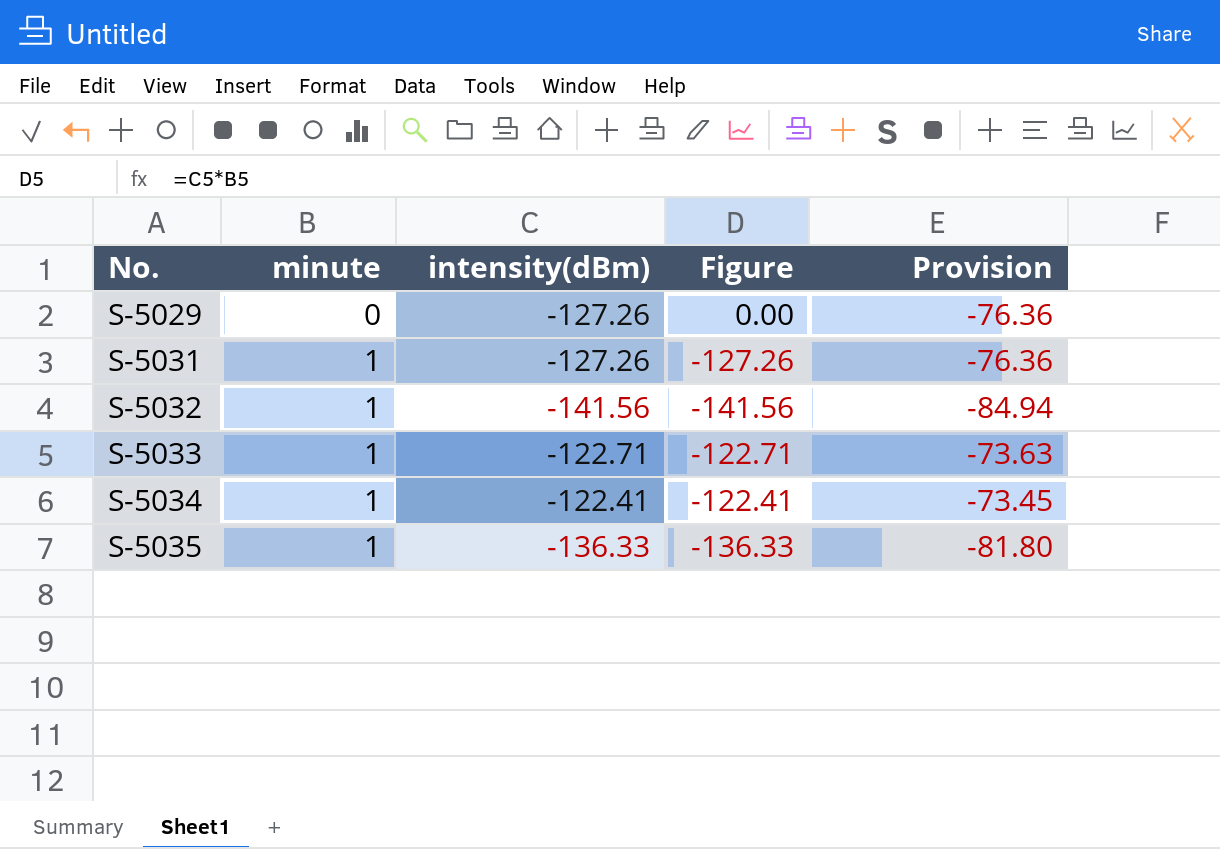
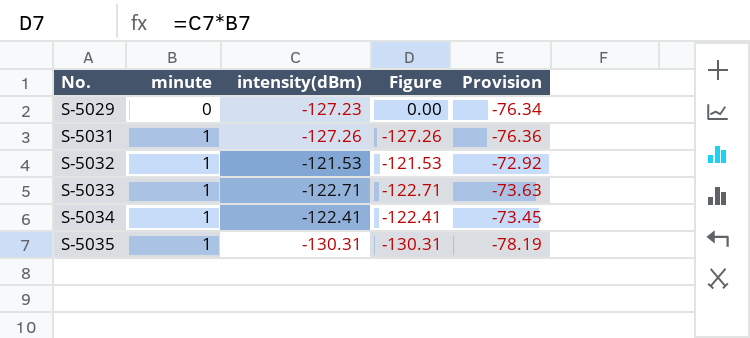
S-5029 | intensity(dBm): -127.26 -> -127.23
S-5029 | Provision: -76.36 -> -76.34
S-5032 | intensity(dBm): -141.56 -> -121.53
S-5032 | Figure: -141.56 -> -121.53
S-5032 | Provision: -84.94 -> -72.92
S-5035 | intensity(dBm): -136.33 -> -130.31
S-5035 | Figure: -136.33 -> -130.31
S-5035 | Provision: -81.80 -> -78.19

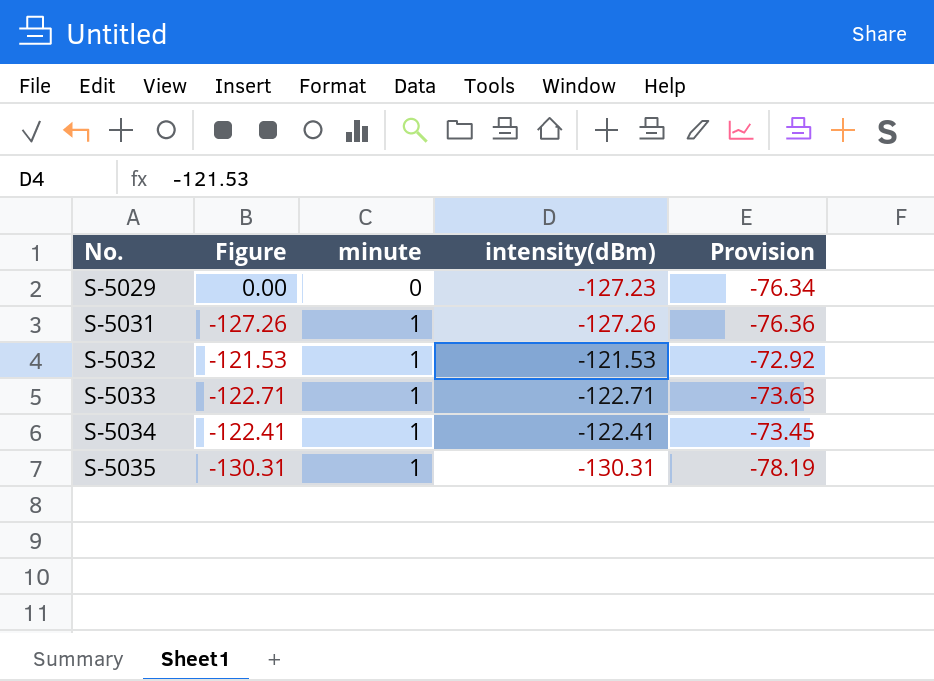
column Figure | position: 4 -> 2

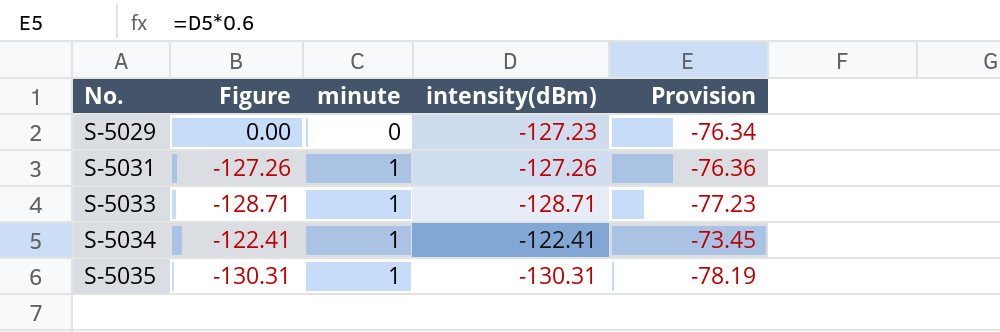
row S-5032: -121.53 | 1 | -121.53 | -72.92 -> none
S-5033 | Figure: -122.71 -> -128.71
S-5033 | intensity(dBm): -122.71 -> -128.71
S-5033 | Provision: -73.63 -> -77.23

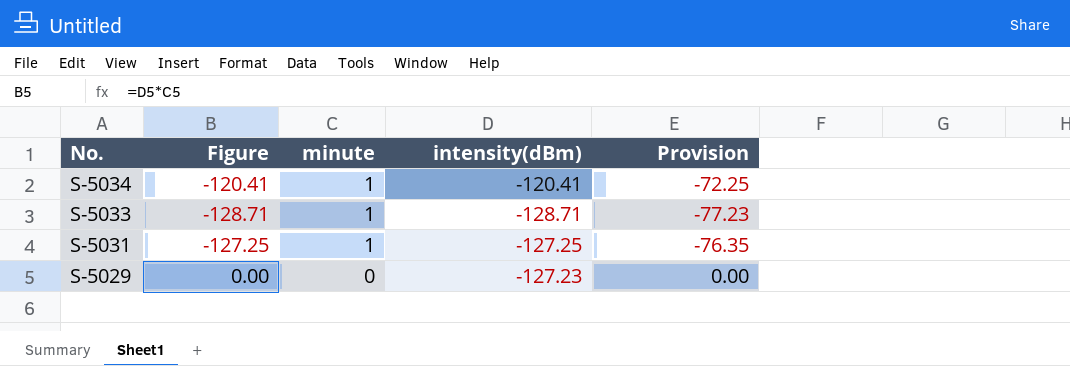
row order: No. ascending -> No. descending
column Provision | formula: [intensity(dBm)] * 0.6 -> [Figure] * 0.6
row S-5035: -130.31 | 1 | -130.31 | -78.19 -> none
S-5034 | Figure: -122.41 -> -120.41
S-5034 | intensity(dBm): -122.41 -> -120.41
S-5031 | Figure: -127.26 -> -127.25
S-5031 | intensity(dBm): -127.26 -> -127.25

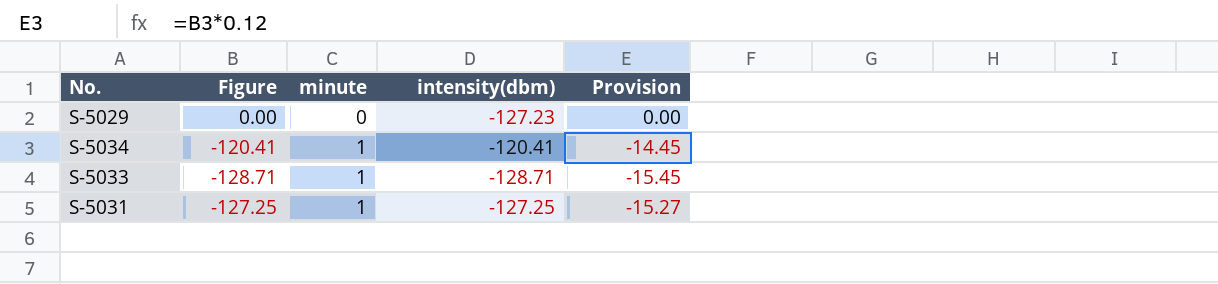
row order: No. descending -> minute ascending
column name: intensity(dBm) -> intensity(dbm)
column Provision | formula: [Figure] * 0.6 -> [Figure] * 0.12

